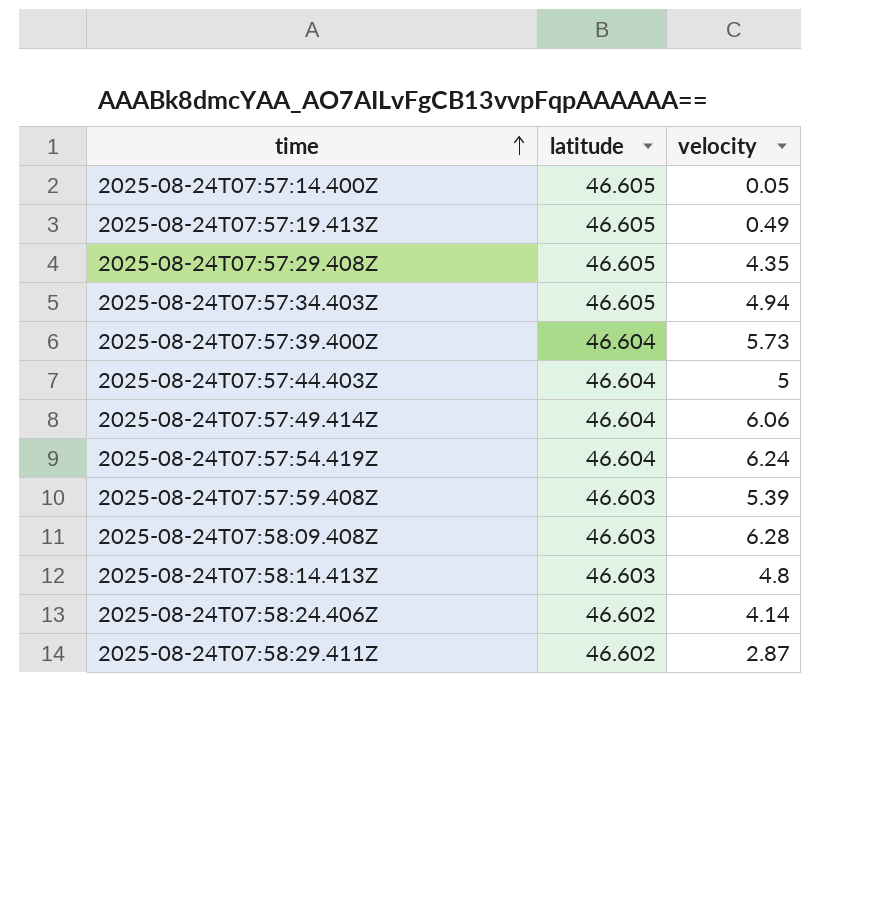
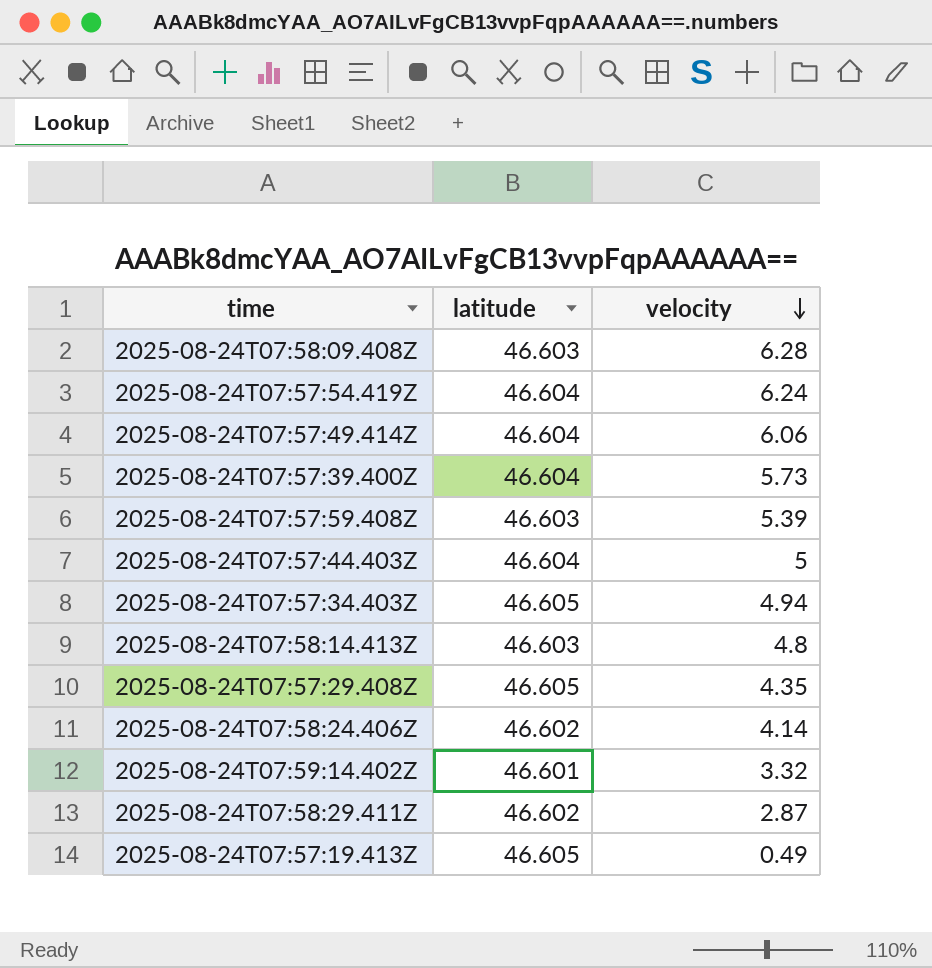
row order: time ascending -> velocity descending
row 2025-08-24T07:57:14.400Z: 46.605 | 0.05 -> none
row 2025-08-24T07:59:14.402Z: none -> 46.601 | 3.32

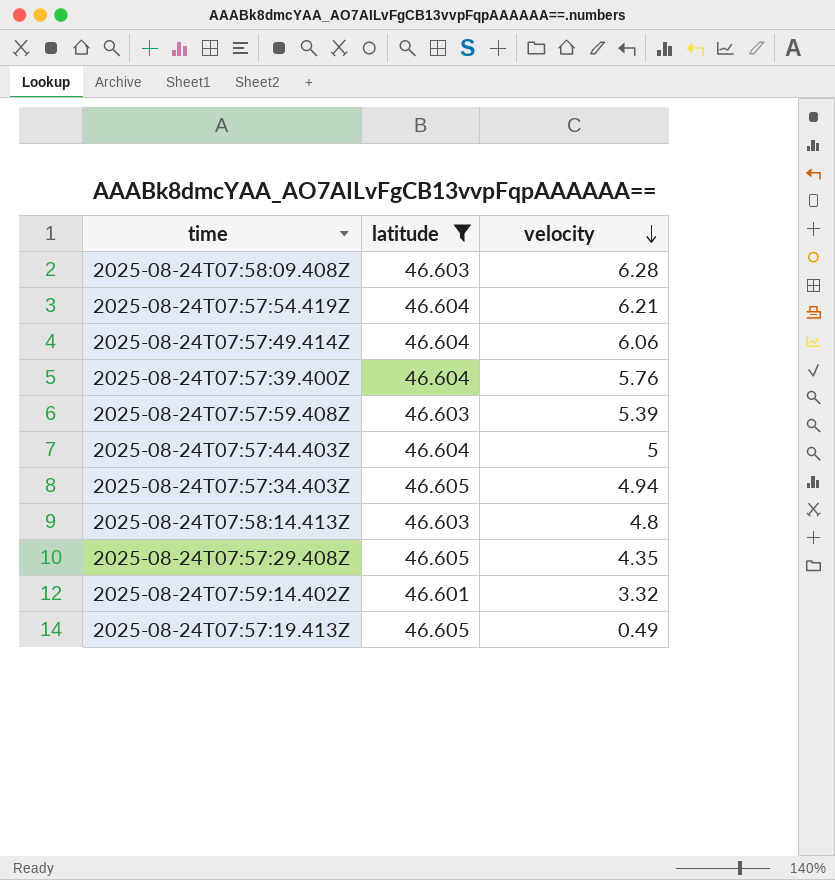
filter: none -> latitude != 46.602
2025-08-24T07:57:54.419Z | velocity: 6.24 -> 6.21
2025-08-24T07:57:39.400Z | velocity: 5.73 -> 5.76

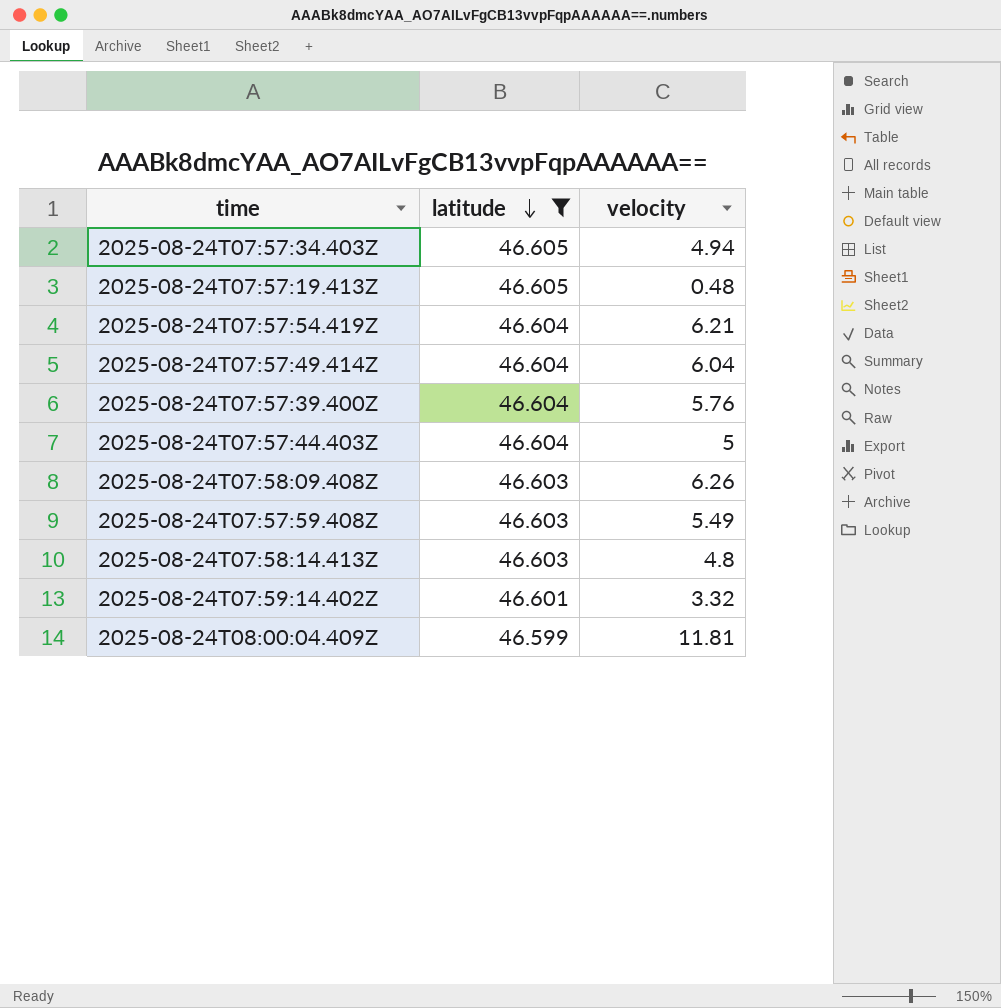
row order: velocity descending -> latitude descending
row 2025-08-24T07:57:29.408Z: 46.605 | 4.35 -> none
2025-08-24T07:57:19.413Z | velocity: 0.49 -> 0.48
2025-08-24T07:57:49.414Z | velocity: 6.06 -> 6.04
2025-08-24T07:58:09.408Z | velocity: 6.28 -> 6.26
2025-08-24T07:57:59.408Z | velocity: 5.39 -> 5.49
row 2025-08-24T08:00:04.409Z: none -> 46.599 | 11.81

